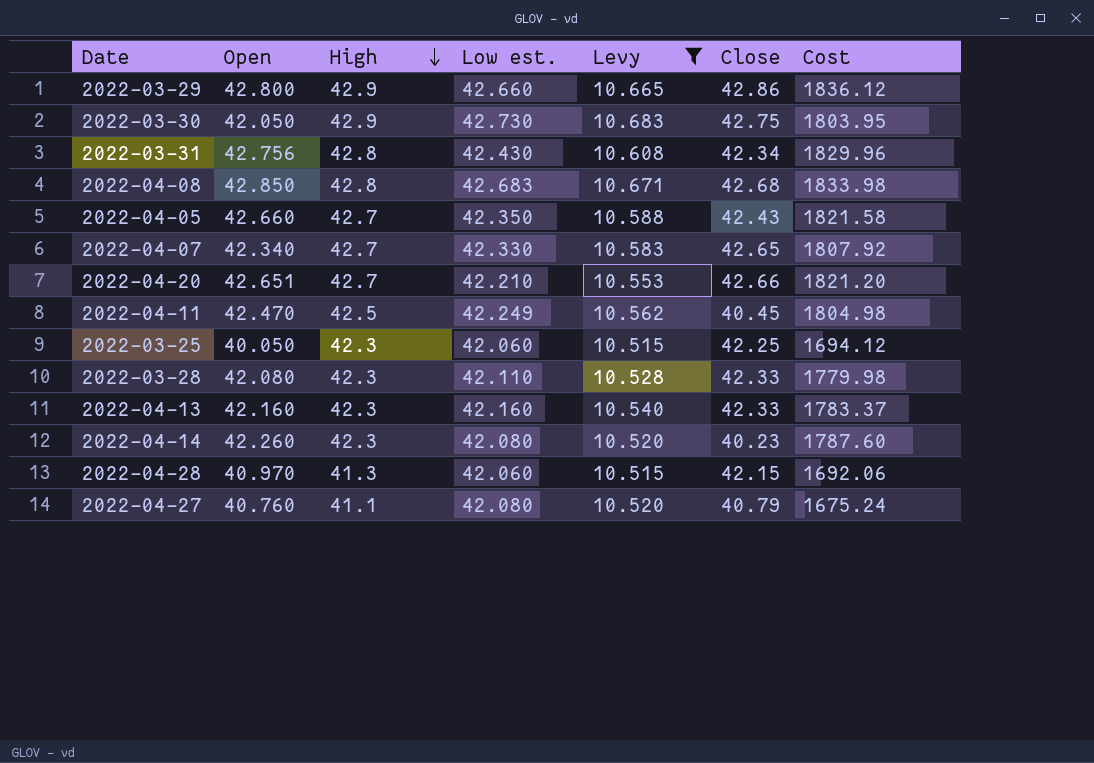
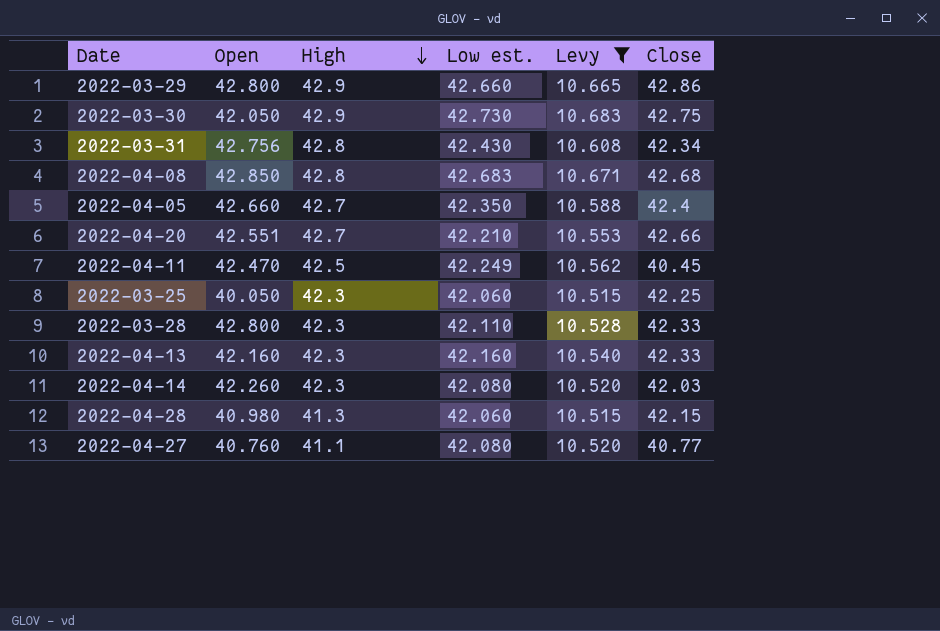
column Cost | formula: [Open] * [High] -> none
row 2022-04-07: 42.340 | 42.7 | 42.330 | 10.583 | 42.65 | 1807.92 -> none
2022-04-05 | Close: 42.43 -> 42.4
2022-04-20 | Open: 42.651 -> 42.551
2022-03-28 | Open: 42.080 -> 42.800
2022-04-14 | Close: 40.23 -> 42.03
2022-04-28 | Open: 40.970 -> 40.980
2022-04-27 | Close: 40.79 -> 40.77

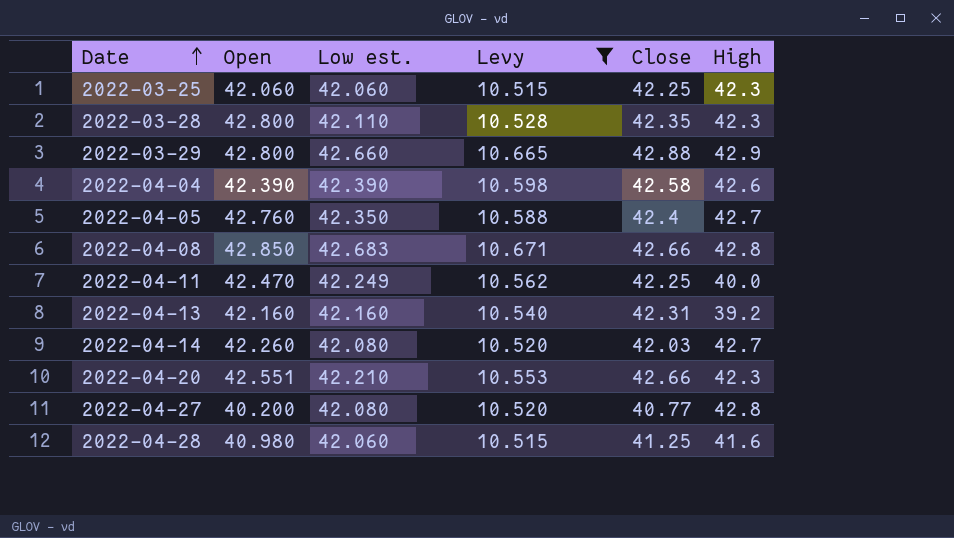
row order: High descending -> Date ascending
column High | position: 3 -> 6
row 2022-03-30: 42.050 | 42.9 | 42.730 | 10.683 | 42.75 -> none
row 2022-03-31: 42.756 | 42.8 | 42.430 | 10.608 | 42.34 -> none
2022-03-25 | Open: 40.050 -> 42.060
2022-03-28 | Close: 42.33 -> 42.35
2022-03-29 | Close: 42.86 -> 42.88
row 2022-04-04: none -> 42.390 | 42.390 | 10.598 | 42.58 | 42.6
2022-04-05 | Open: 42.660 -> 42.760
2022-04-08 | Close: 42.68 -> 42.66
2022-04-11 | Close: 40.45 -> 42.25
2022-04-11 | High: 42.5 -> 40.0
2022-04-13 | Close: 42.33 -> 42.31
2022-04-13 | High: 42.3 -> 39.2
2022-04-14 | High: 42.3 -> 42.7
2022-04-20 | High: 42.7 -> 42.3
2022-04-27 | Open: 40.760 -> 40.200
2022-04-27 | High: 41.1 -> 42.8
2022-04-28 | Close: 42.15 -> 41.25
2022-04-28 | High: 41.3 -> 41.6

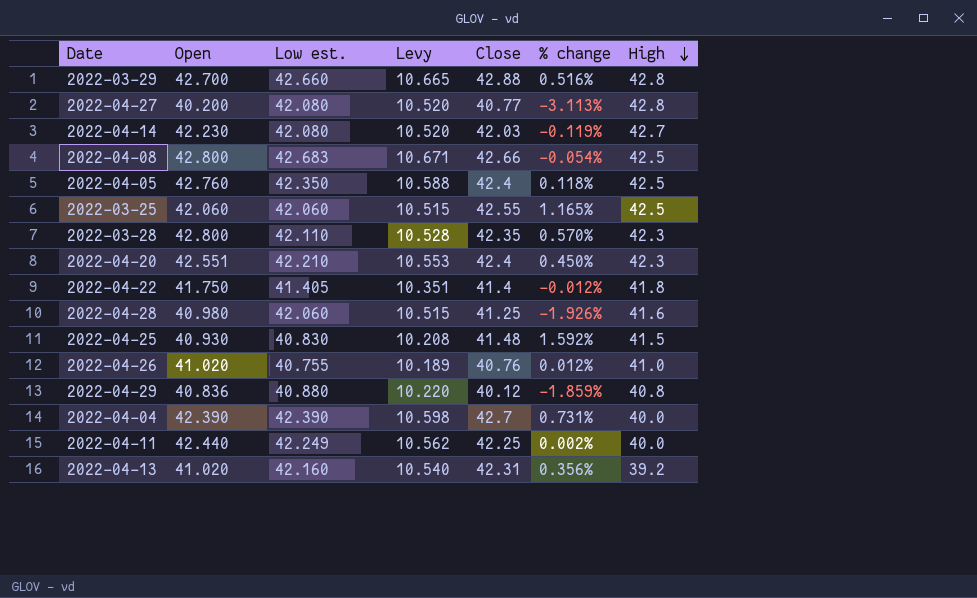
filter: Levy >= 10.515 -> none
row order: Date ascending -> High descending
column % change | formula: none -> ([Close] - [Low est.]) / [Low est.]
2022-03-29 | Open: 42.800 -> 42.700
2022-03-29 | High: 42.9 -> 42.8
2022-04-14 | Open: 42.260 -> 42.230
2022-04-08 | Open: 42.850 -> 42.800
2022-04-08 | High: 42.8 -> 42.5
2022-04-05 | High: 42.7 -> 42.5
2022-03-25 | Close: 42.25 -> 42.55
2022-03-25 | High: 42.3 -> 42.5
2022-04-20 | Close: 42.66 -> 42.4
2022-04-04 | Close: 42.58 -> 42.7
2022-04-04 | High: 42.6 -> 40.0
2022-04-11 | Open: 42.470 -> 42.440
2022-04-13 | Open: 42.160 -> 41.020

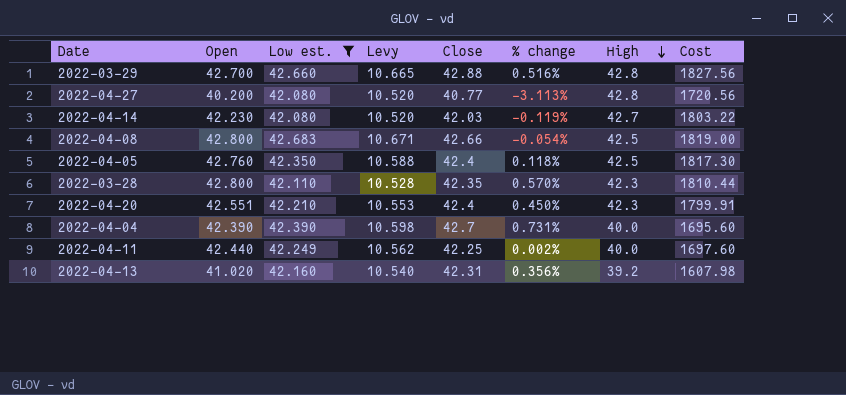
filter: none -> Low est. >= 42.080
column Cost | formula: none -> [Open] * [High]

